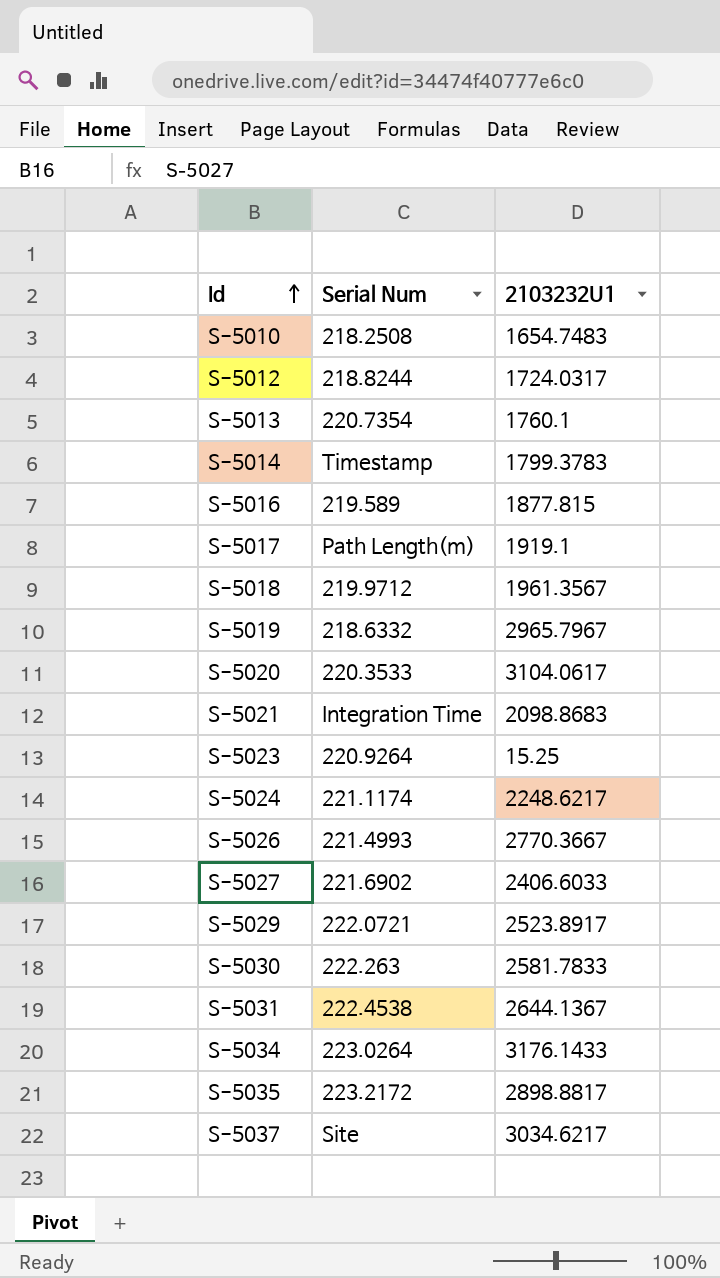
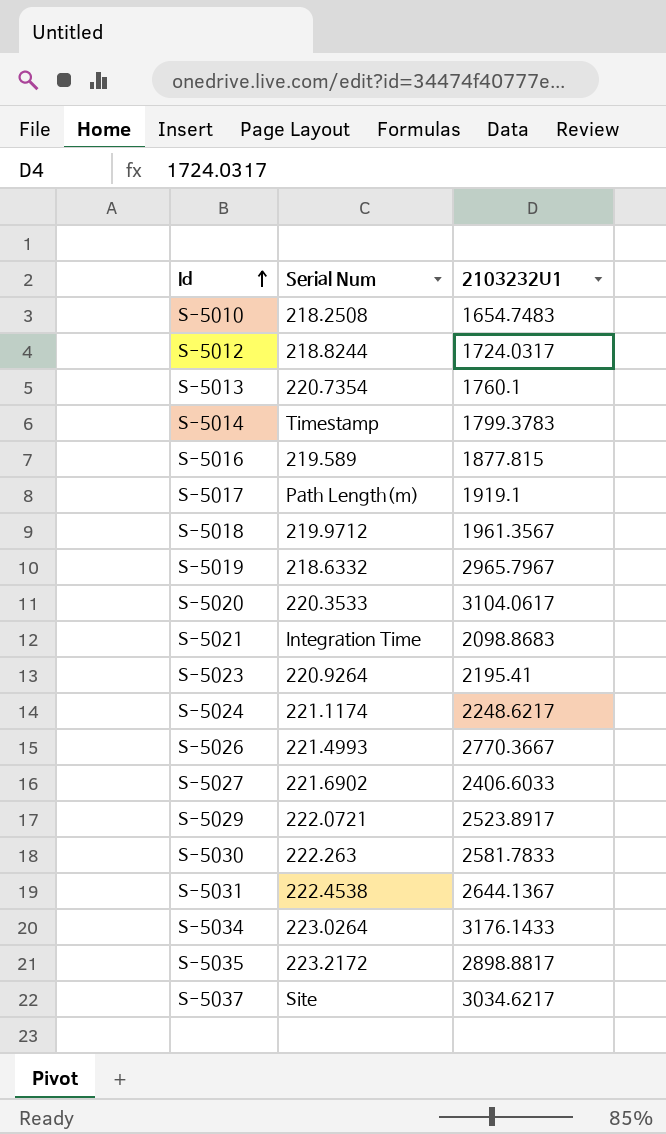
S-5023 | 2103232U1: 15.25 -> 2195.41

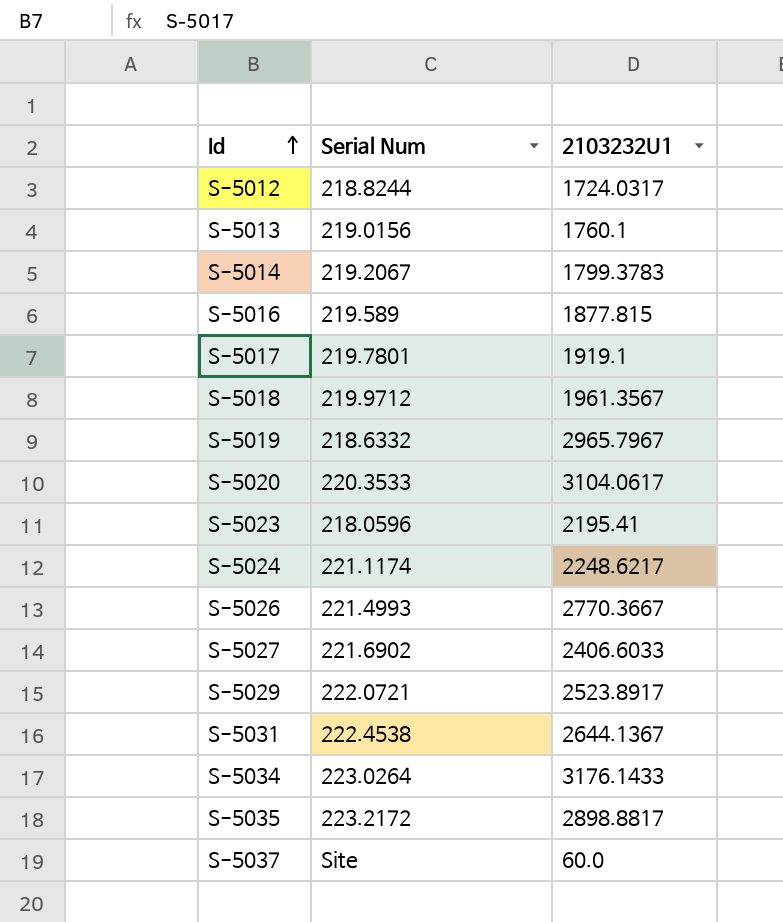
row S-5010: 218.2508 | 1654.7483 -> none
row S-5021: Integration Time | 2098.8683 -> none
row S-5030: 222.263 | 2581.7833 -> none
S-5013 | Serial Num: 220.7354 -> 219.0156
S-5014 | Serial Num: Timestamp -> 219.2067
S-5017 | Serial Num: Path Length(m) -> 219.7801
S-5023 | Serial Num: 220.9264 -> 218.0596
S-5037 | 2103232U1: 3034.6217 -> 60.0

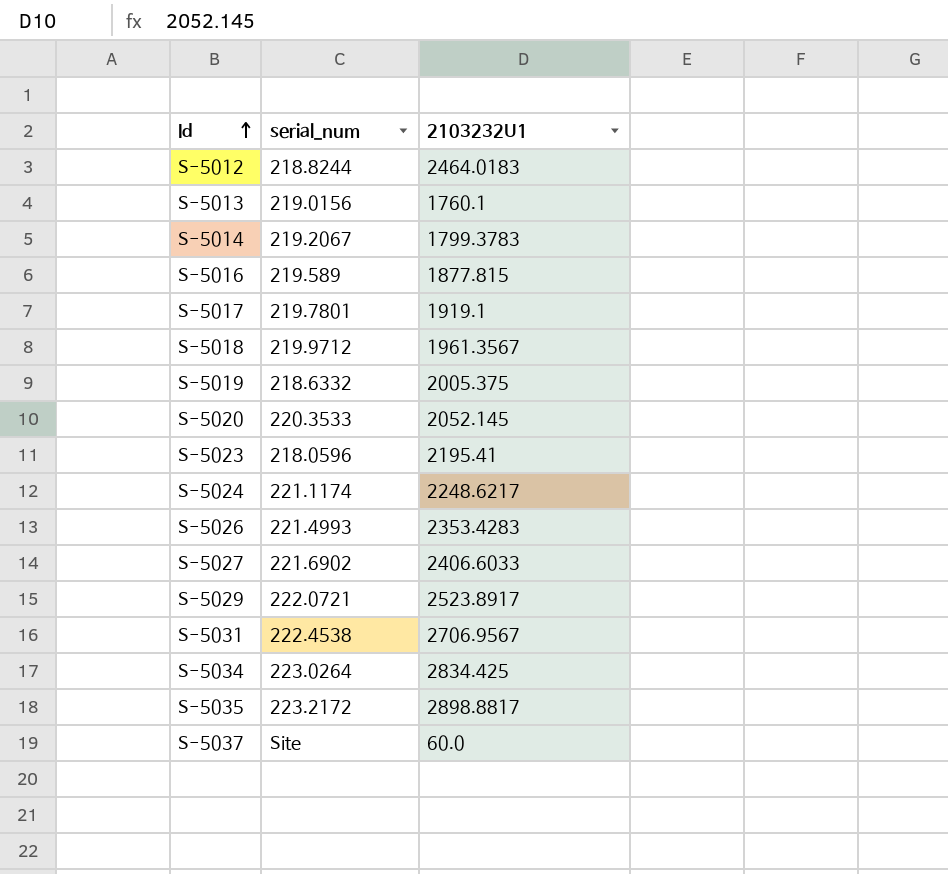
column name: Serial Num -> serial_num
S-5012 | 2103232U1: 1724.0317 -> 2464.0183
S-5019 | 2103232U1: 2965.7967 -> 2005.375
S-5020 | 2103232U1: 3104.0617 -> 2052.145
S-5026 | 2103232U1: 2770.3667 -> 2353.4283
S-5031 | 2103232U1: 2644.1367 -> 2706.9567
S-5034 | 2103232U1: 3176.1433 -> 2834.425

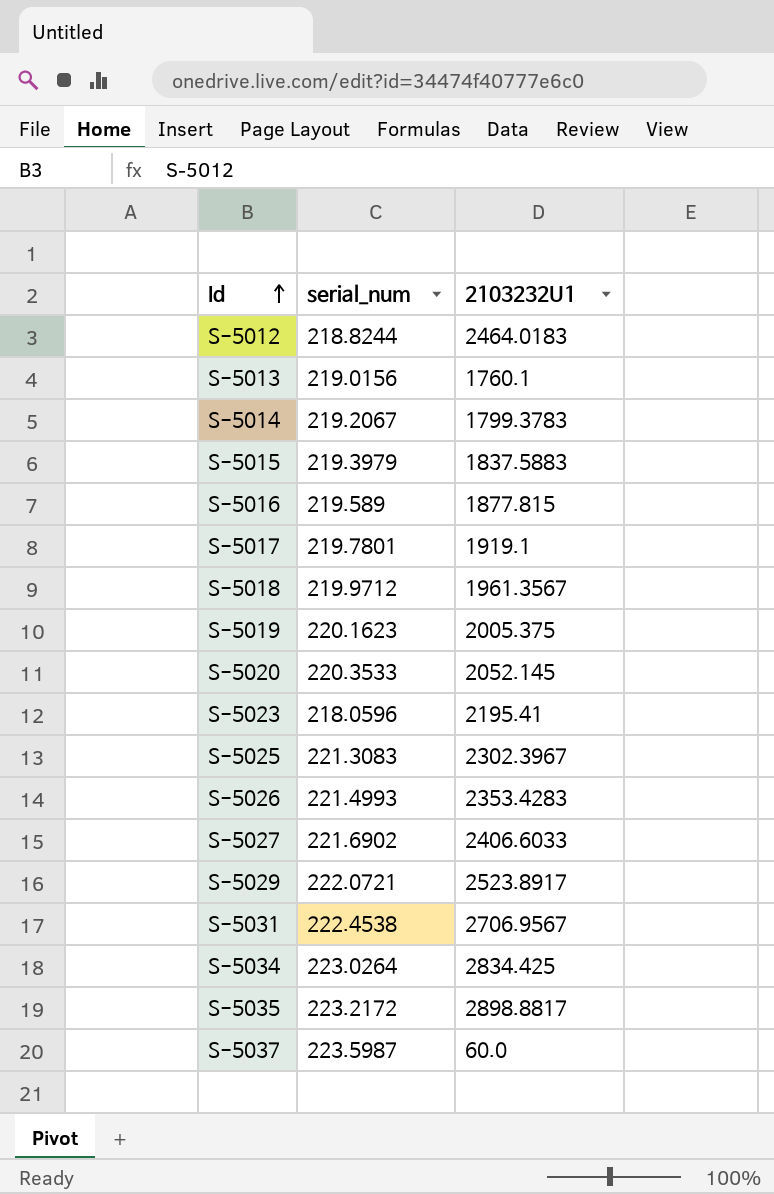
row S-5024: 221.1174 | 2248.6217 -> none
row S-5015: none -> 219.3979 | 1837.5883
S-5019 | serial_num: 218.6332 -> 220.1623
row S-5025: none -> 221.3083 | 2302.3967
S-5037 | serial_num: Site -> 223.5987

